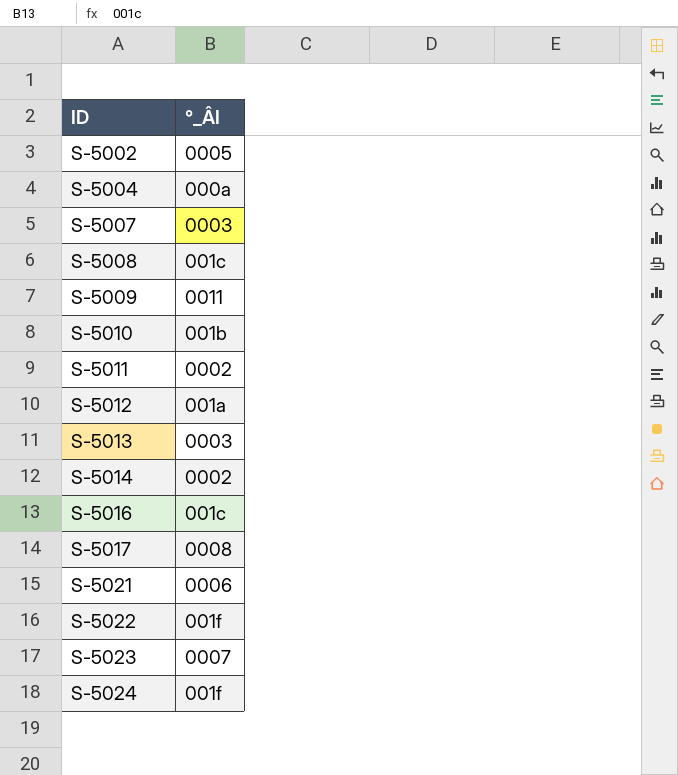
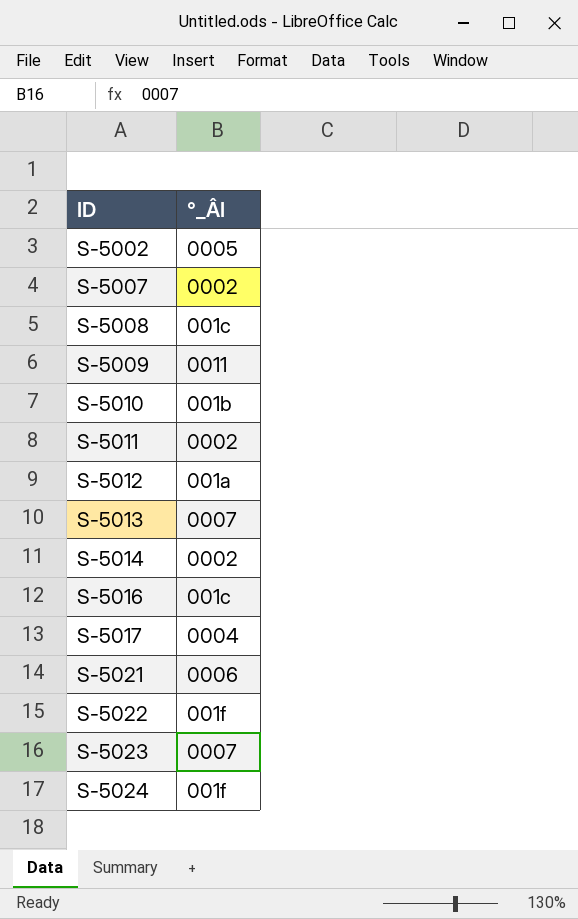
row S-5004: 000a -> none
S-5007 | °_ÂI: 0003 -> 0002
S-5013 | °_ÂI: 0003 -> 0007
S-5017 | °_ÂI: 0008 -> 0004

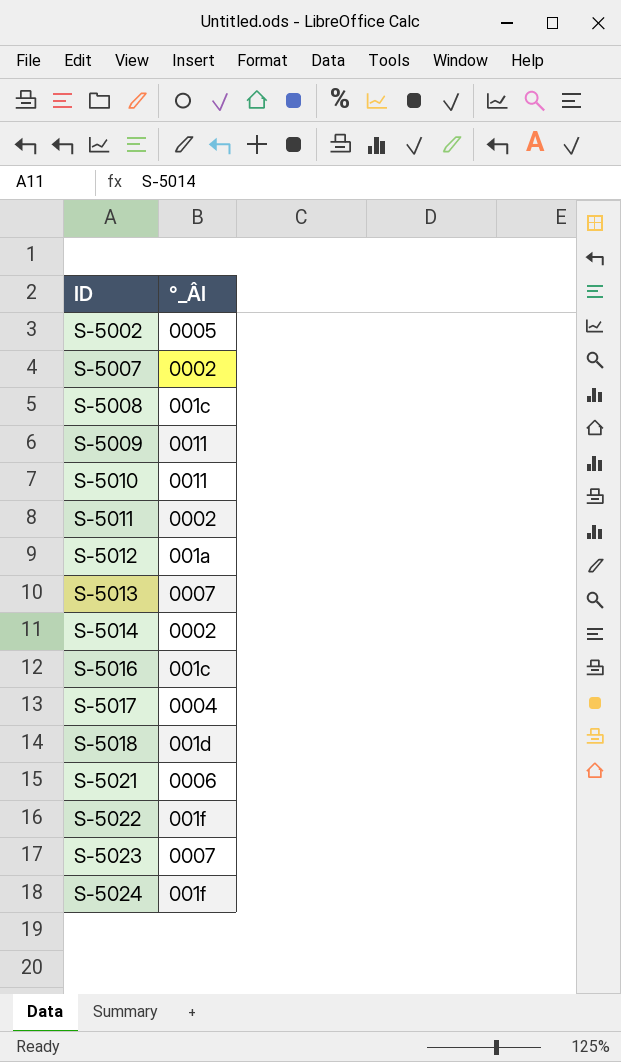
S-5010 | °_ÂI: 001b -> 0011
row S-5018: none -> 001d

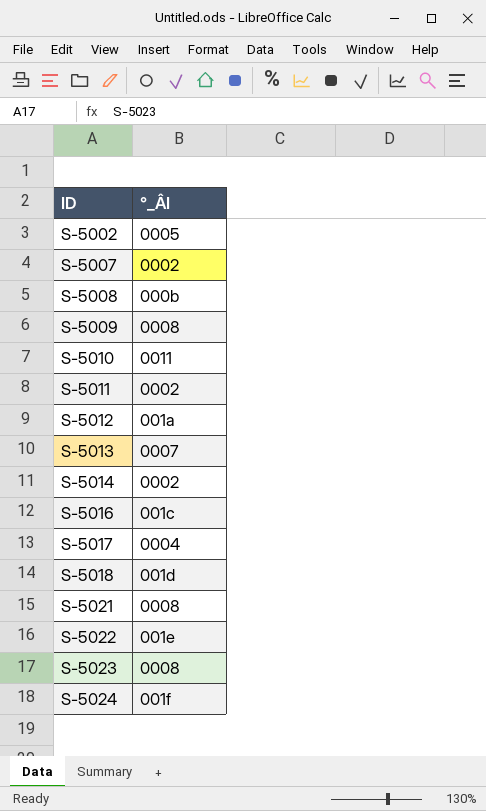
S-5008 | °_ÂI: 001c -> 000b
S-5009 | °_ÂI: 0011 -> 0008
S-5021 | °_ÂI: 0006 -> 0008
S-5022 | °_ÂI: 001f -> 001e
S-5023 | °_ÂI: 0007 -> 0008

